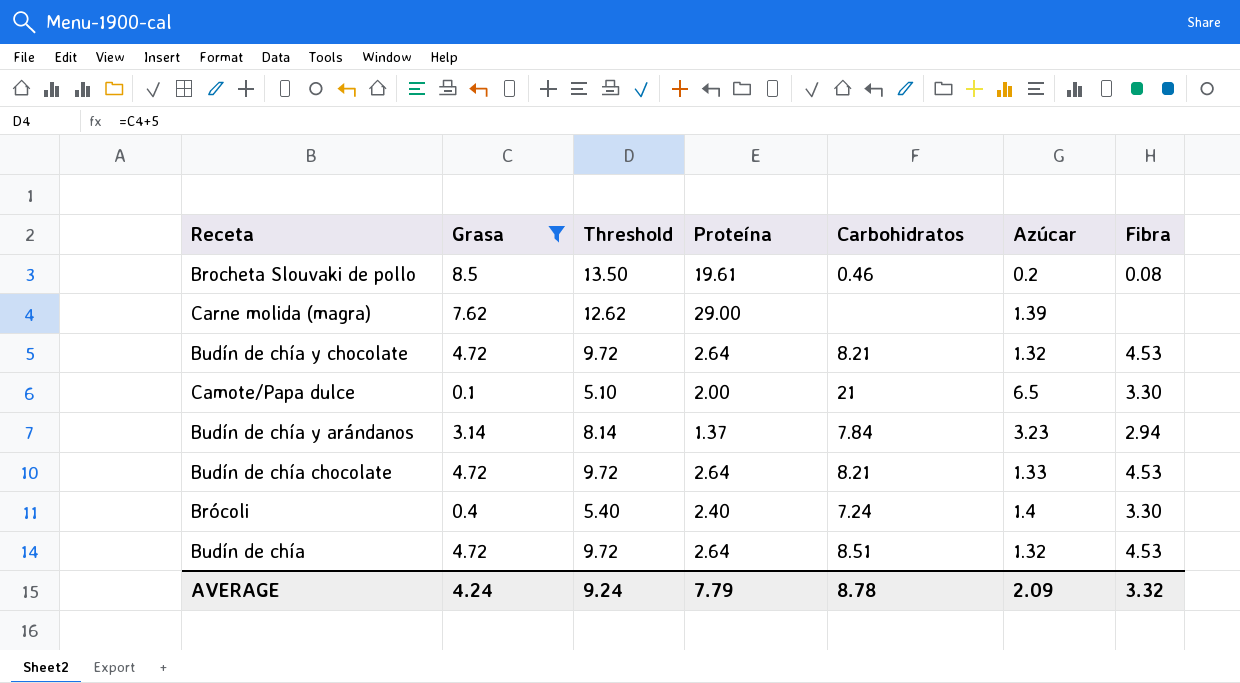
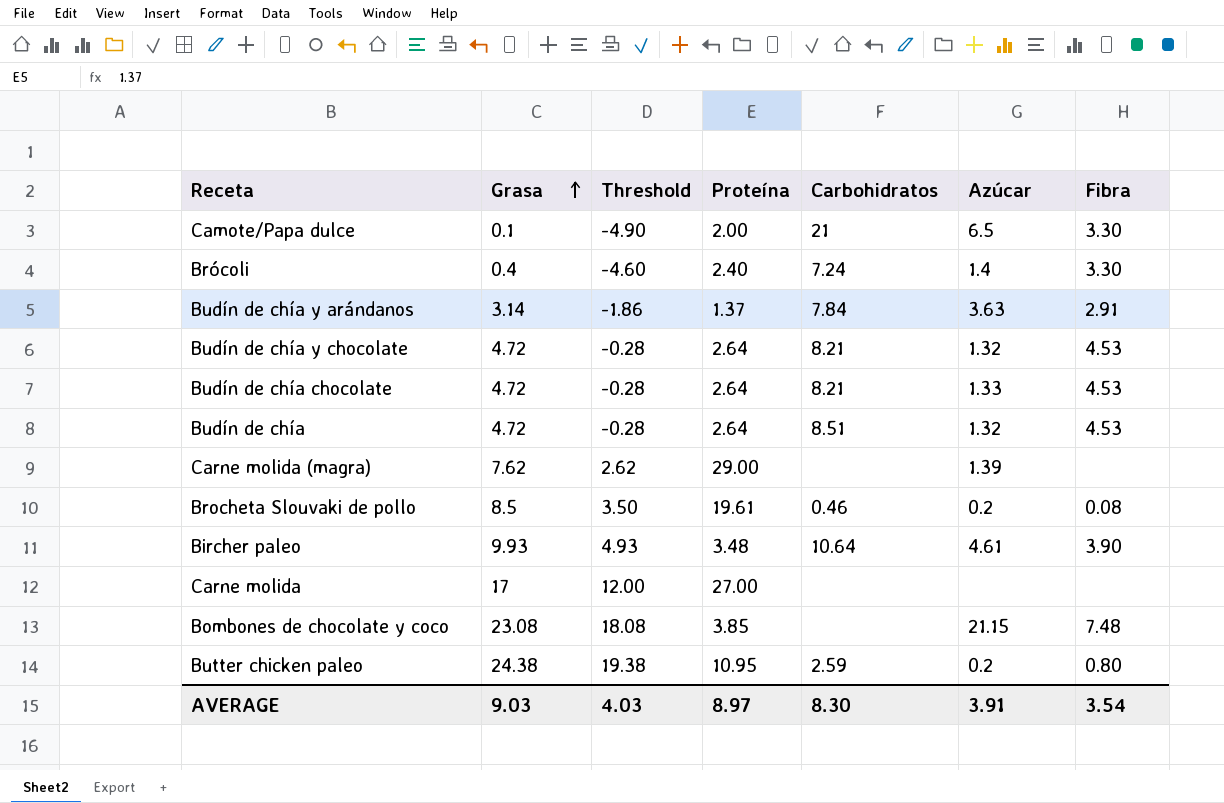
filter: Grasa <= 8.5 -> none
row order: none -> Grasa ascending
column Threshold | formula: [Grasa] + 5 -> [Grasa] - 5
Budín de chía y arándanos | Azúcar: 3.23 -> 3.63
Budín de chía y arándanos | Fibra: 2.94 -> 2.91
AVERAGE | Grasa: 4.24 -> 9.03
AVERAGE | Threshold: 9.24 -> 4.03
AVERAGE | Proteína: 7.79 -> 8.97
AVERAGE | Carbohidratos: 8.78 -> 8.30
AVERAGE | Azúcar: 2.09 -> 3.91
AVERAGE | Fibra: 3.32 -> 3.54

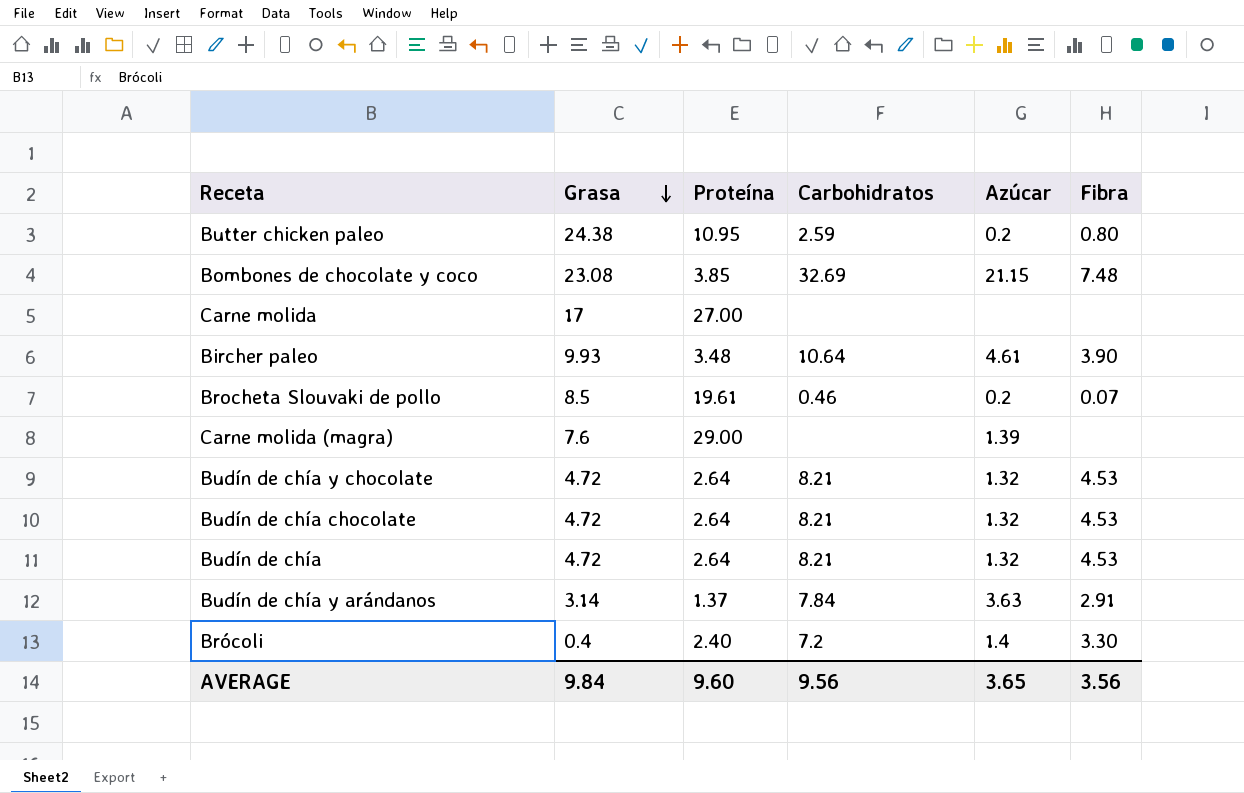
row order: Grasa ascending -> Grasa descending
column Threshold | formula: [Grasa] - 5 -> none
row Camote/Papa dulce: 0.1 | -4.90 | 2.00 | 21 | 6.5 | 3.30 -> none
Bombones de chocolate y coco | Carbohidratos: none -> 32.69
Brocheta Slouvaki de pollo | Fibra: 0.08 -> 0.07
Carne molida (magra) | Grasa: 7.62 -> 7.6
Budín de chía chocolate | Azúcar: 1.33 -> 1.32
Budín de chía | Carbohidratos: 8.51 -> 8.21
Brócoli | Carbohidratos: 7.24 -> 7.2
AVERAGE | Grasa: 9.03 -> 9.84
AVERAGE | Proteína: 8.97 -> 9.60
AVERAGE | Carbohidratos: 8.30 -> 9.56
AVERAGE | Azúcar: 3.91 -> 3.65
AVERAGE | Fibra: 3.54 -> 3.56

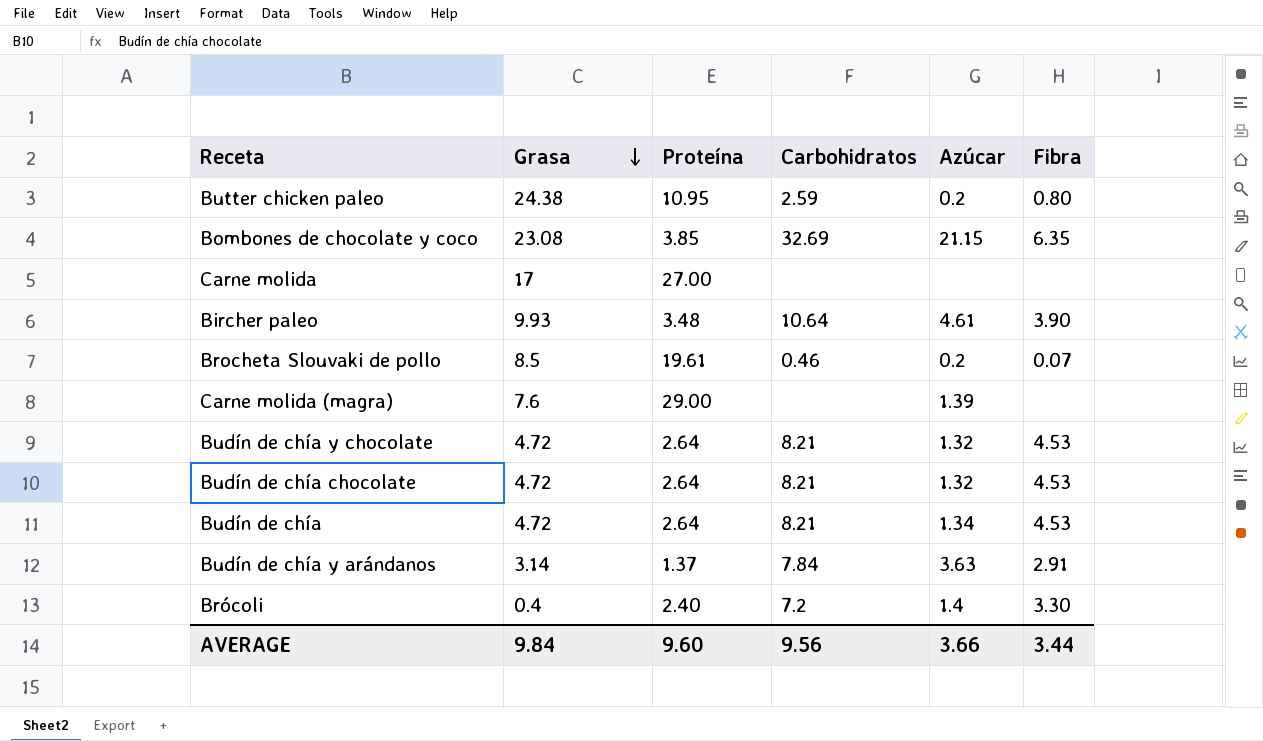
Bombones de chocolate y coco | Fibra: 7.48 -> 6.35
Budín de chía | Azúcar: 1.32 -> 1.34
AVERAGE | Azúcar: 3.65 -> 3.66
AVERAGE | Fibra: 3.56 -> 3.44

